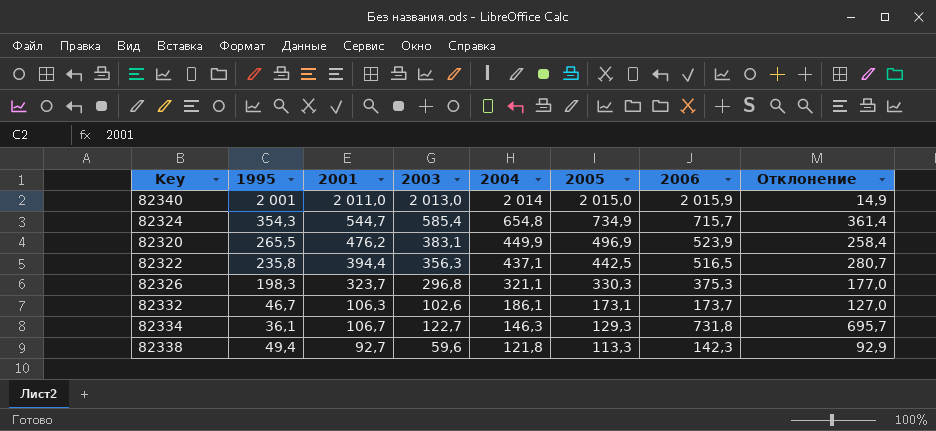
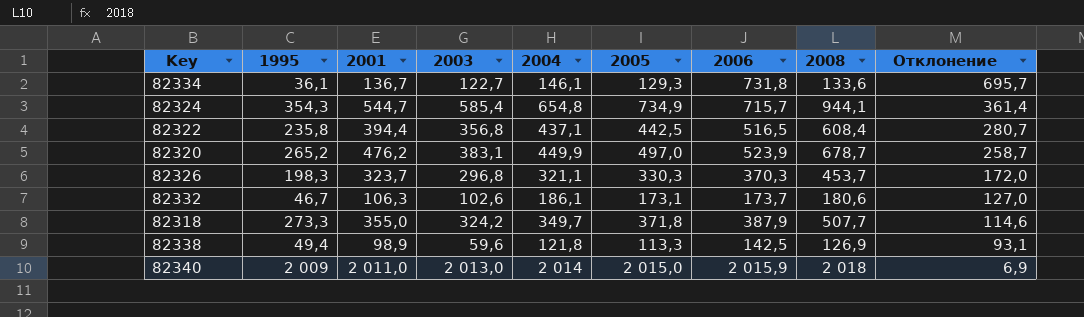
row order: 2004 descending -> Отклонение descending
column 2008 | position: none -> 8
82334 | 2001: 106,7 -> 136,7
82334 | 2004: 146,3 -> 146,1
82322 | 2003: 356,3 -> 356,8
82320 | 1995: 265,5 -> 265,2
82320 | 2005: 496,9 -> 497,0
82320 | Отклонение: 258,4 -> 258,7
82326 | 2006: 375,3 -> 370,3
82326 | Отклонение: 177,0 -> 172,0
row 82318: none -> 273,3 | 355,0 | 324,2 | 349,7 | 371,8 | 387,9 | 507,7 | 114,6
82338 | 2001: 92,7 -> 98,9
82338 | 2006: 142,3 -> 142,5
82338 | Отклонение: 92,9 -> 93,1
82340 | 1995: 2 001 -> 2 009
82340 | Отклонение: 14,9 -> 6,9

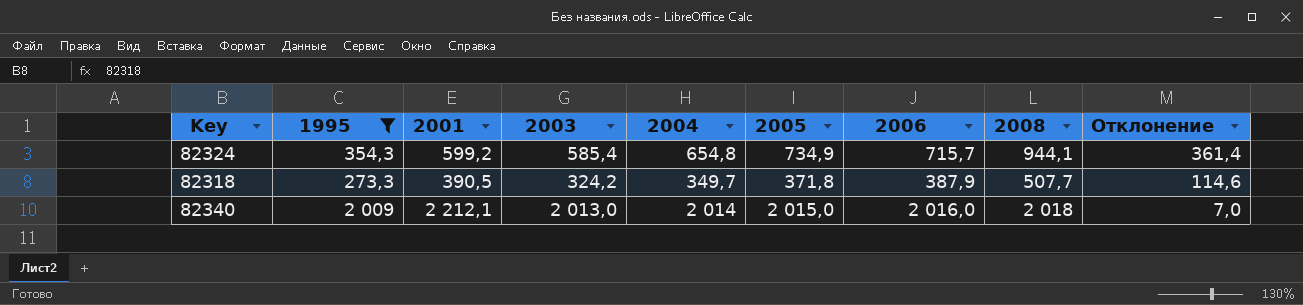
filter: none -> 1995 >= 273,3
82324 | 2001: 544,7 -> 599,2
82318 | 2001: 355,0 -> 390,5
82340 | 2001: 2 011,0 -> 2 212,1
82340 | 2006: 2 015,9 -> 2 016,0
82340 | Отклонение: 6,9 -> 7,0

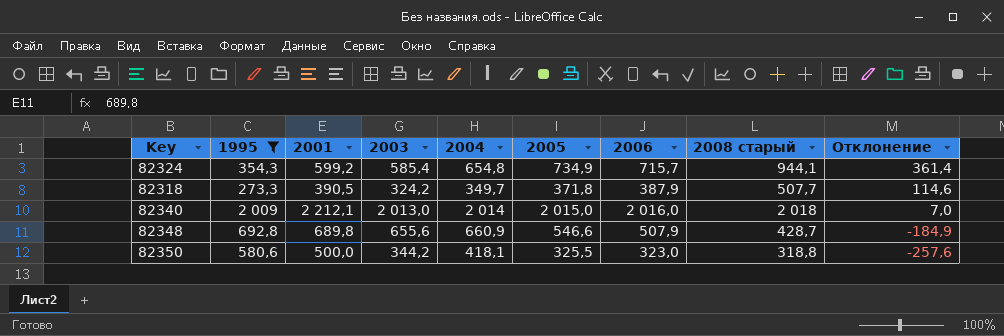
column name: 2008 -> 2008 старый
row 82348: none -> 692,8 | 689,8 | 655,6 | 660,9 | 546,6 | 507,9 | 428,7 | -184,9
row 82350: none -> 580,6 | 500,0 | 344,2 | 418,1 | 325,5 | 323,0 | 318,8 | -257,6

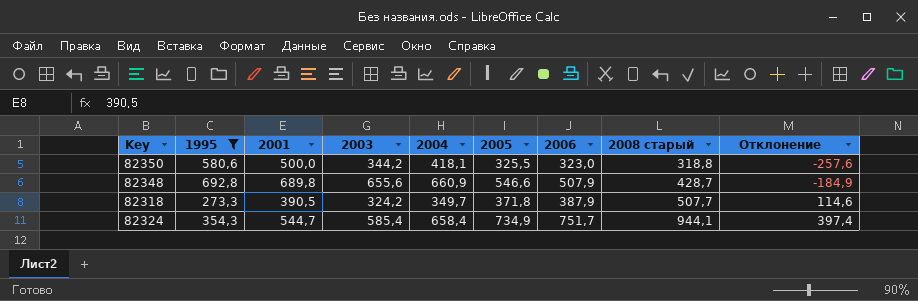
row order: Отклонение descending -> 2008 старый ascending
row 82340: 2 009 | 2 212,1 | 2 013,0 | 2 014 | 2 015,0 | 2 016,0 | 2 018 | 7,0 -> none
82324 | 2001: 599,2 -> 544,7
82324 | 2004: 654,8 -> 658,4
82324 | 2006: 715,7 -> 751,7
82324 | Отклонение: 361,4 -> 397,4

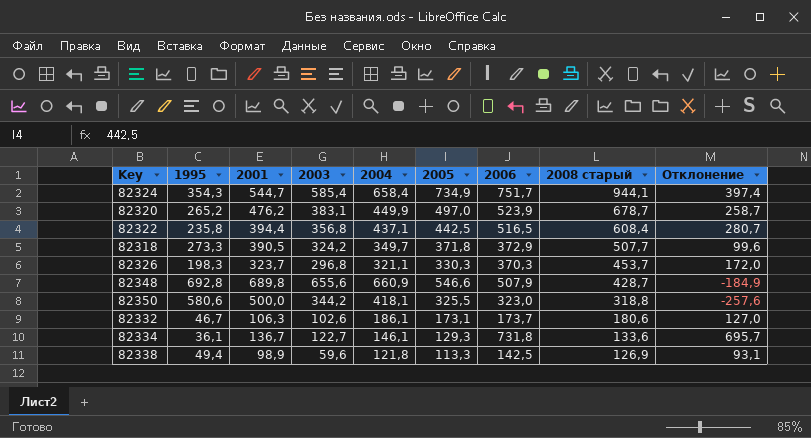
filter: 1995 >= 273,3 -> none
row order: 2008 старый ascending -> 2008 старый descending
82318 | 2006: 387,9 -> 372,9
82318 | Отклонение: 114,6 -> 99,6

